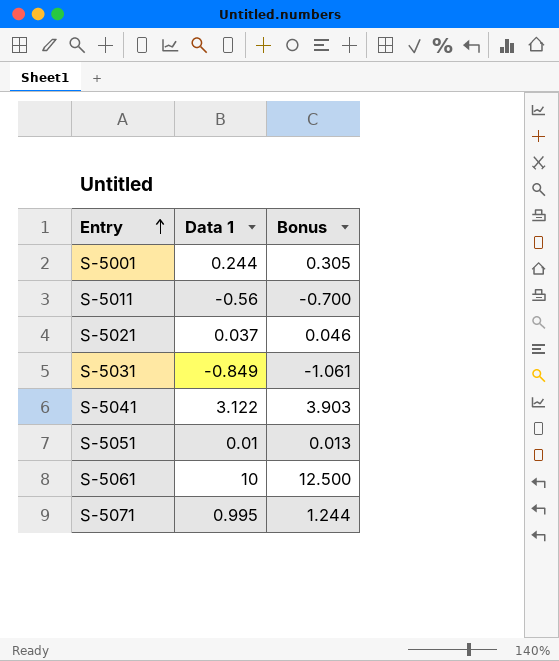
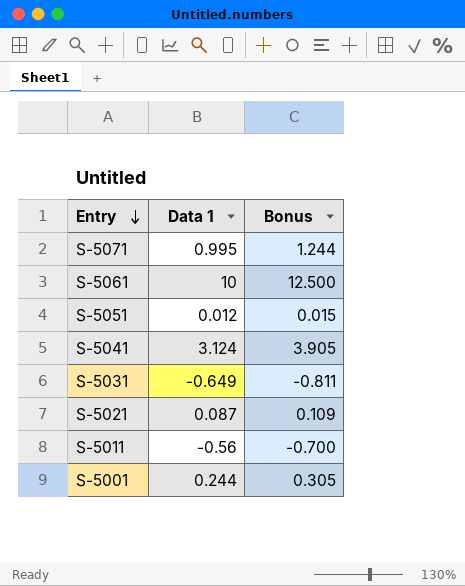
row order: Entry ascending -> Entry descending
S-5051 | Data 1: 0.01 -> 0.012
S-5051 | Bonus: 0.013 -> 0.015
S-5041 | Data 1: 3.122 -> 3.124
S-5041 | Bonus: 3.903 -> 3.905
S-5031 | Data 1: -0.849 -> -0.649
S-5031 | Bonus: -1.061 -> -0.811
S-5021 | Data 1: 0.037 -> 0.087
S-5021 | Bonus: 0.046 -> 0.109

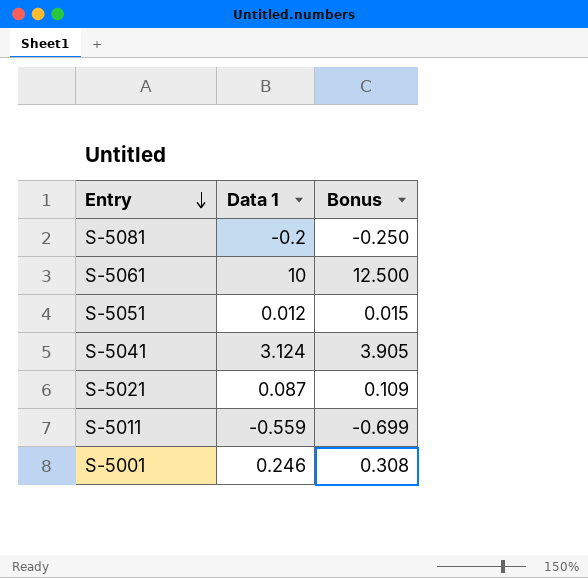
row S-5071: 0.995 | 1.244 -> none
row S-5031: -0.649 | -0.811 -> none
row S-5081: none -> -0.2 | -0.250
S-5011 | Data 1: -0.56 -> -0.559
S-5011 | Bonus: -0.700 -> -0.699
S-5001 | Data 1: 0.244 -> 0.246
S-5001 | Bonus: 0.305 -> 0.308

